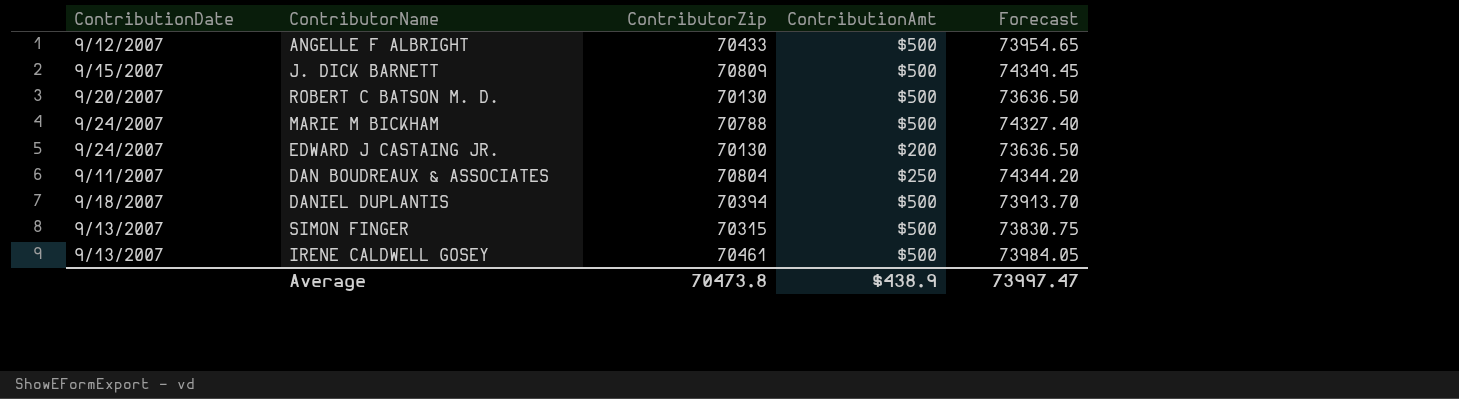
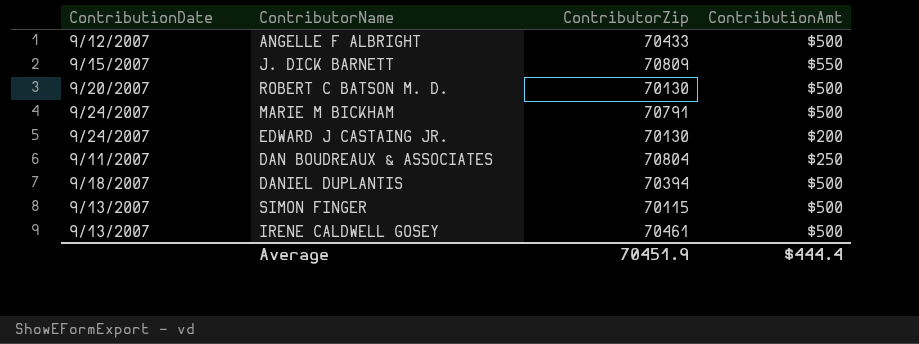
column Forecast | formula: [ContributorZip] * 1.05 -> none
J. DICK BARNETT | ContributionAmt: $500 -> $550
MARIE M BICKHAM | ContributorZip: 70788 -> 70791
SIMON FINGER | ContributorZip: 70315 -> 70115
Average | ContributorZip: 70473.8 -> 70451.9
Average | ContributionAmt: $438.9 -> $444.4

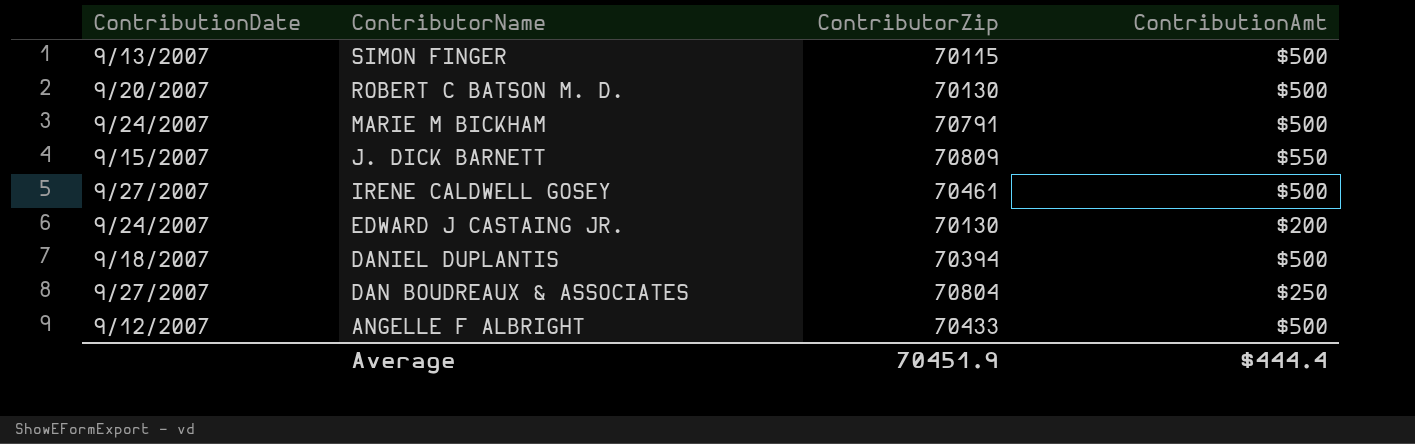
row order: none -> ContributorName descending
IRENE CALDWELL GOSEY | ContributionDate: 9/13/2007 -> 9/27/2007
DAN BOUDREAUX & ASSOCIATES | ContributionDate: 9/11/2007 -> 9/27/2007

